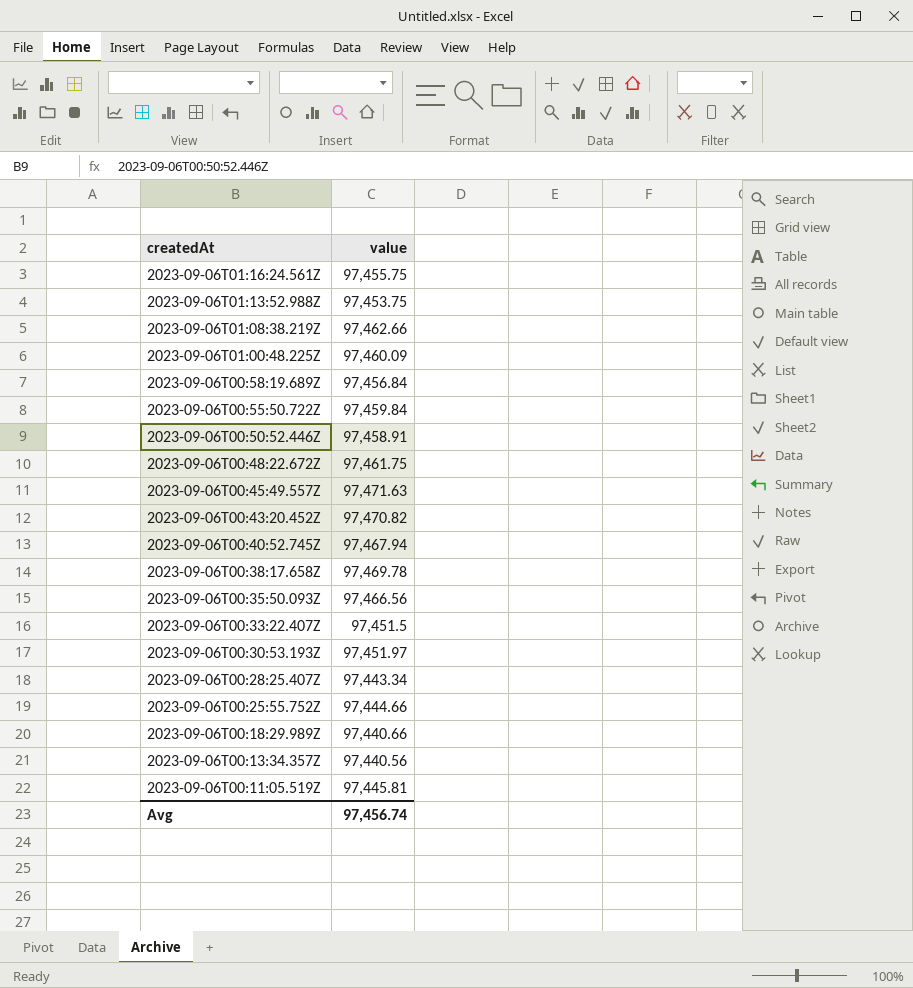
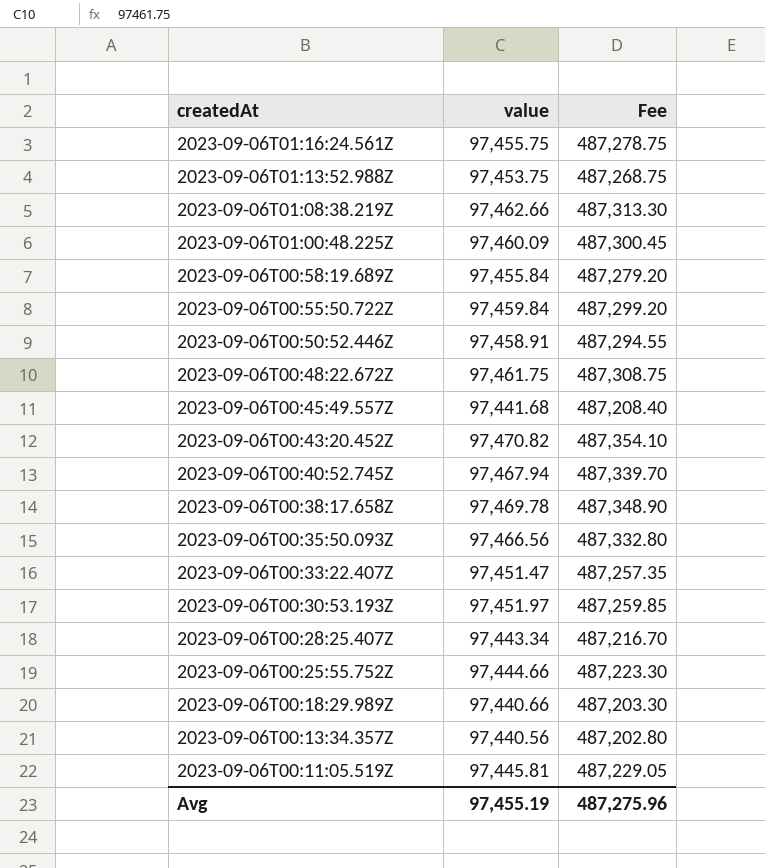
column Fee | formula: none -> [value] * 5
2023-09-06T00:58:19.689Z | value: 97,456.84 -> 97,455.84
2023-09-06T00:45:49.557Z | value: 97,471.63 -> 97,441.68
2023-09-06T00:33:22.407Z | value: 97,451.5 -> 97,451.47
Avg | value: 97,456.74 -> 97,455.19

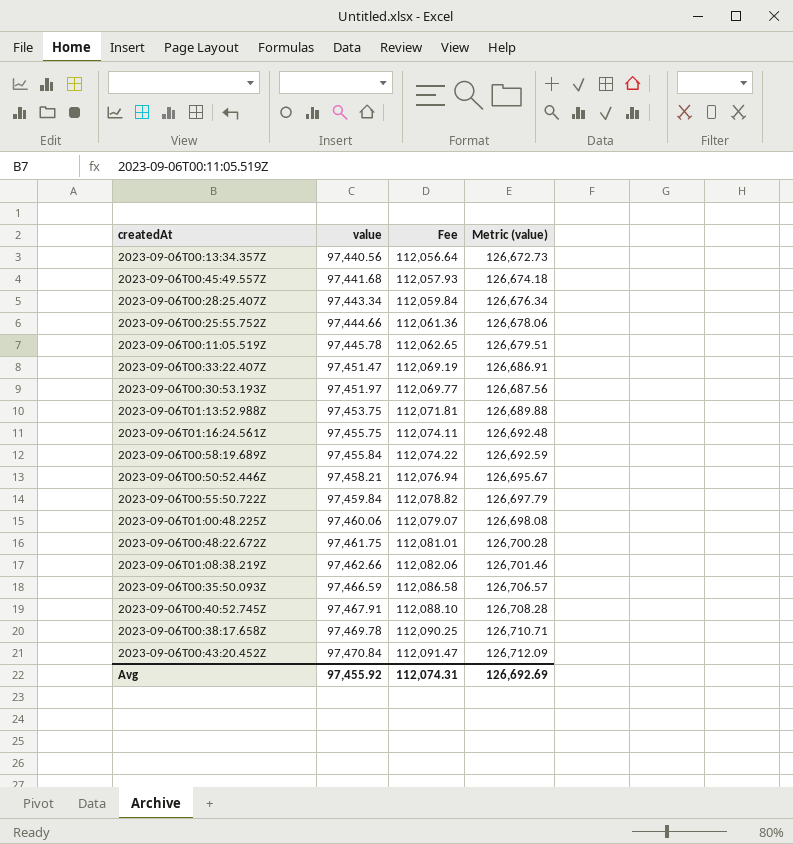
row order: createdAt descending -> value ascending
column Fee | formula: [value] * 5 -> [value] * 1.15
column Metric (value) | formula: none -> [value] * 1.3
row 2023-09-06T00:18:29.989Z: 97,440.66 | 487,203.30 -> none
2023-09-06T00:11:05.519Z | value: 97,445.81 -> 97,445.78
2023-09-06T00:50:52.446Z | value: 97,458.91 -> 97,458.21
2023-09-06T01:00:48.225Z | value: 97,460.09 -> 97,460.06
2023-09-06T00:35:50.093Z | value: 97,466.56 -> 97,466.59
2023-09-06T00:40:52.745Z | value: 97,467.94 -> 97,467.91
2023-09-06T00:43:20.452Z | value: 97,470.82 -> 97,470.84
Avg | value: 97,455.19 -> 97,455.92
Avg | Fee: 487,275.96 -> 112,074.31

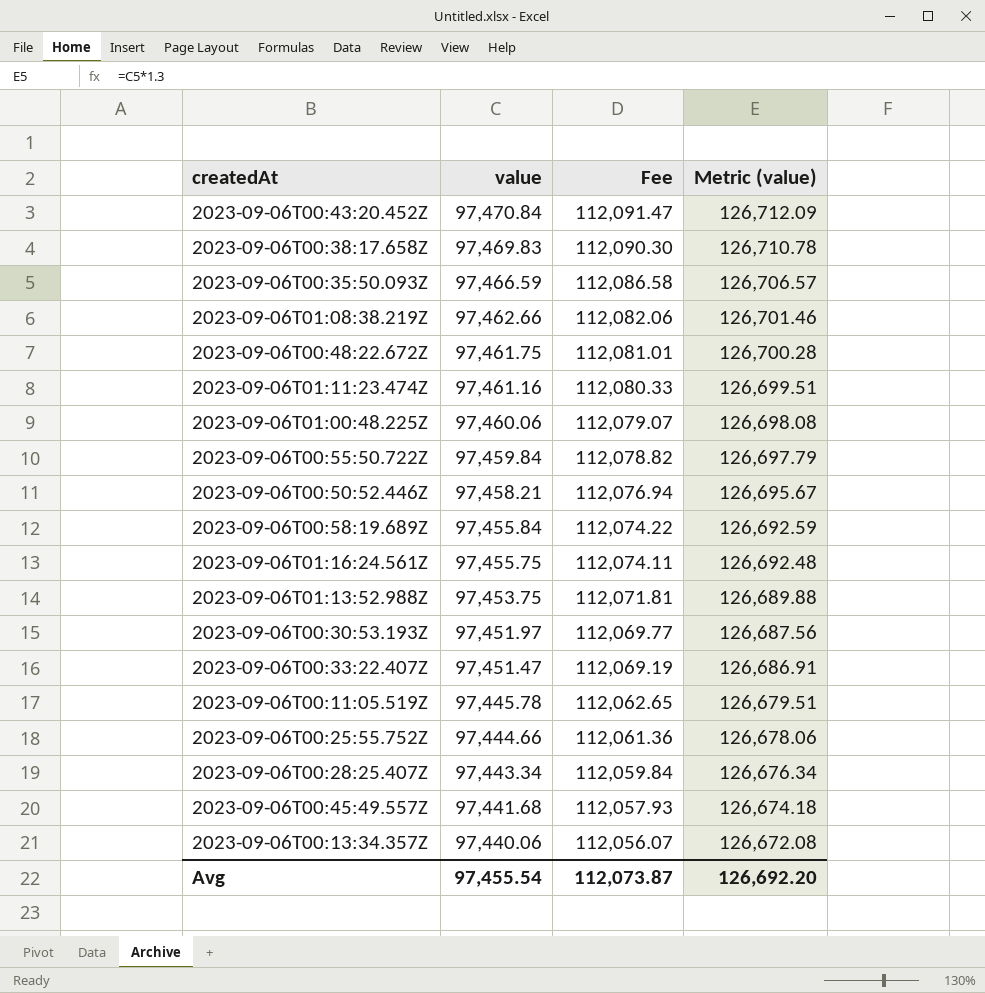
row order: value ascending -> value descending
row 2023-09-06T00:40:52.745Z: 97,467.91 | 112,088.10 | 126,708.28 -> none
2023-09-06T00:38:17.658Z | value: 97,469.78 -> 97,469.83
2023-09-06T00:38:17.658Z | Fee: 112,090.25 -> 112,090.30
2023-09-06T00:38:17.658Z | Metric (value): 126,710.71 -> 126,710.78
row 2023-09-06T01:11:23.474Z: none -> 97,461.16 | 112,080.33 | 126,699.51
2023-09-06T00:13:34.357Z | value: 97,440.56 -> 97,440.06
2023-09-06T00:13:34.357Z | Fee: 112,056.64 -> 112,056.07
2023-09-06T00:13:34.357Z | Metric (value): 126,672.73 -> 126,672.08
Avg | value: 97,455.92 -> 97,455.54
Avg | Fee: 112,074.31 -> 112,073.87
Avg | Metric (value): 126,692.69 -> 126,692.20

